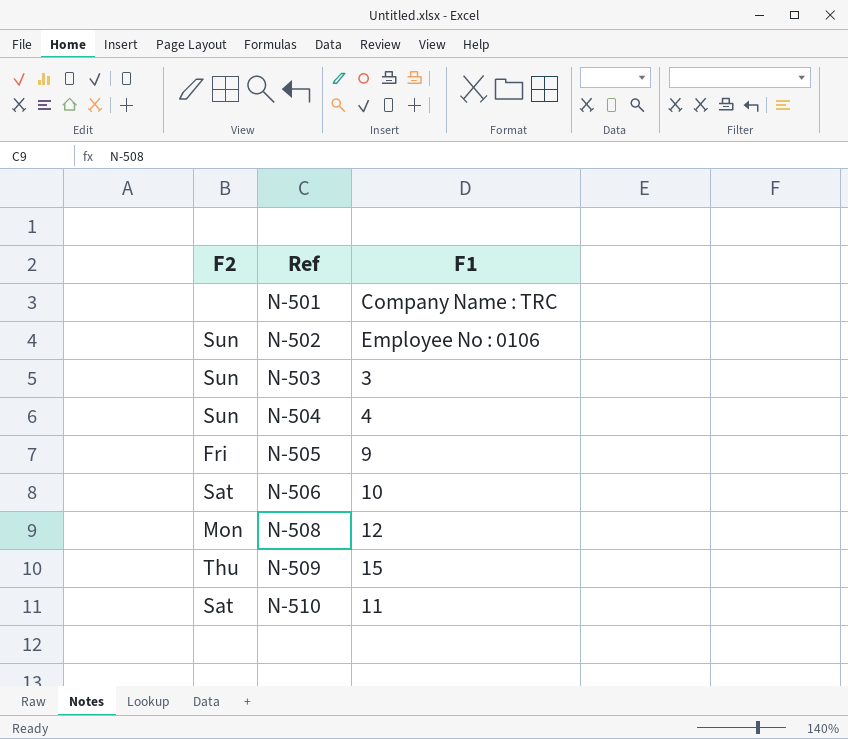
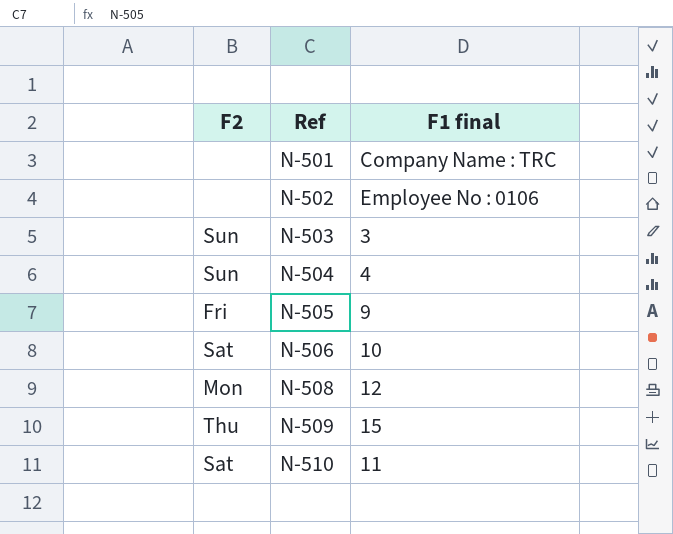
column name: F1 -> F1 final
N-502 | F2: Sun -> none

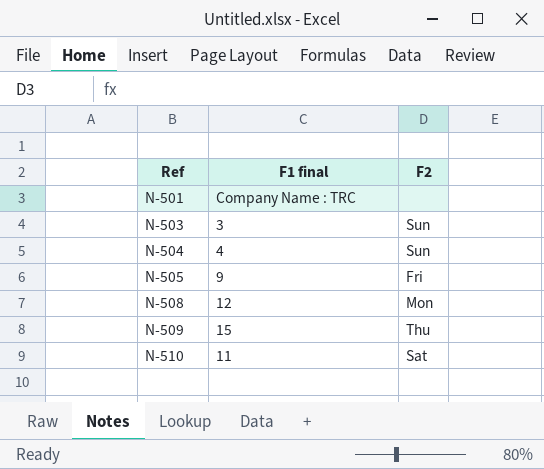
column F2 | position: 1 -> 3
row N-502: none | Employee No : 0106 -> none
row N-506: Sat | 10 -> none

